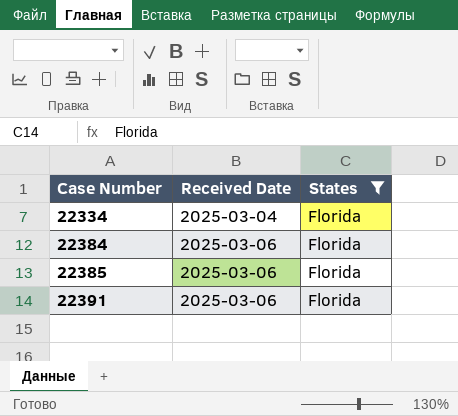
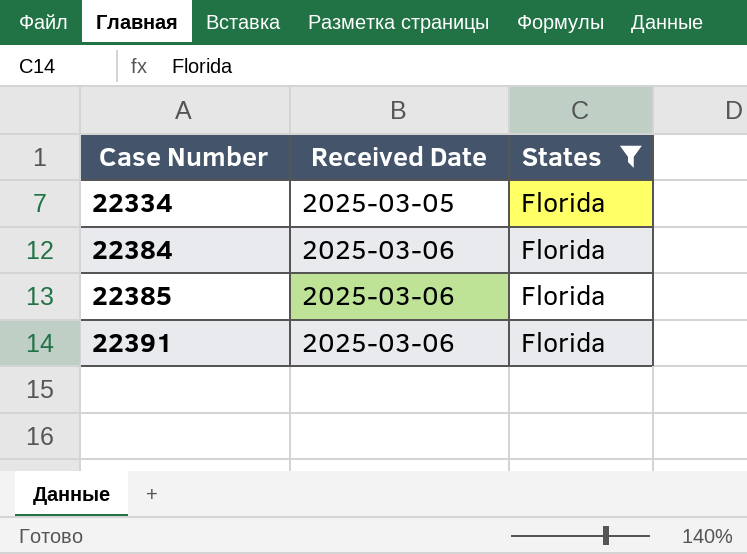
22334 | Received Date: 2025-03-04 -> 2025-03-05

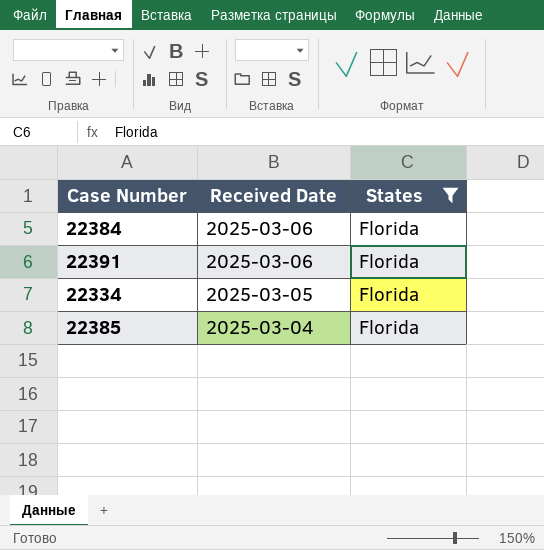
row order: Case Number ascending -> Received Date descending
22385 | Received Date: 2025-03-06 -> 2025-03-04

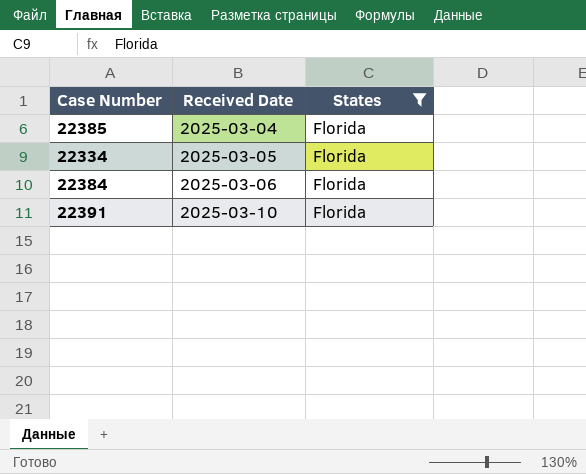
row order: Received Date descending -> Received Date ascending
22391 | Received Date: 2025-03-06 -> 2025-03-10

